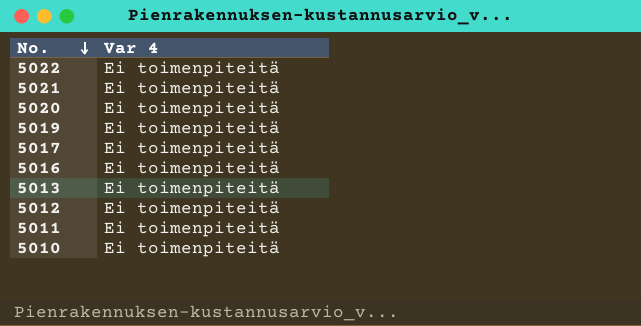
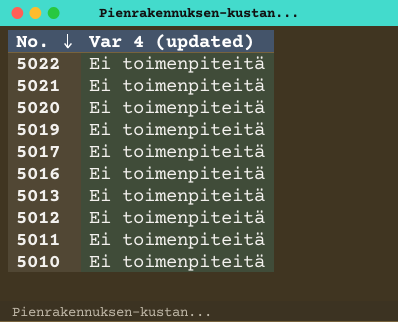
column name: Var 4 -> Var 4 (updated)

